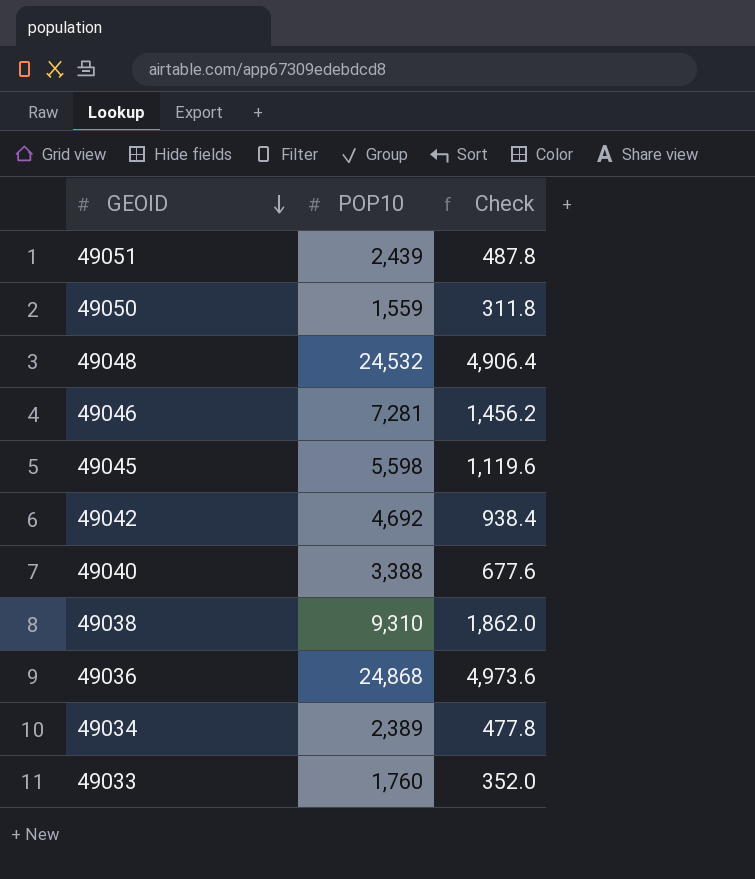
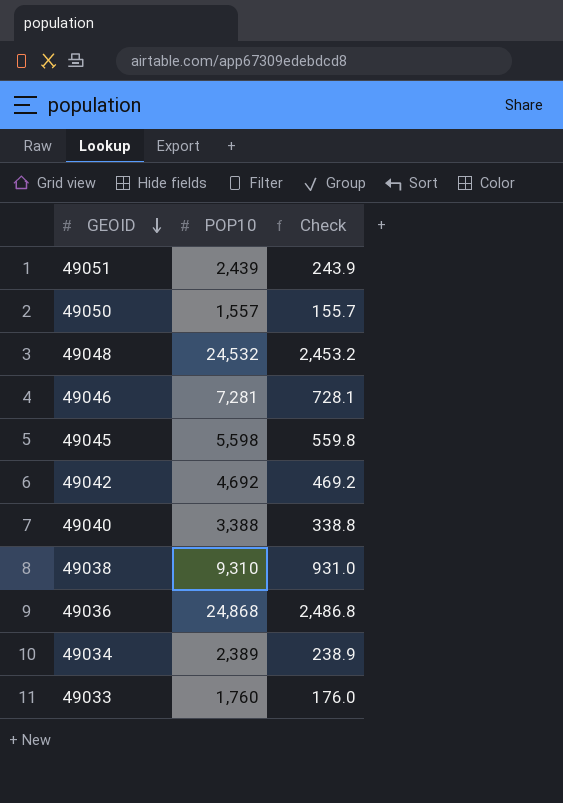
column Check | formula: [POP10] * 0.2 -> [POP10] * 0.1
49050 | POP10: 1,559 -> 1,557

